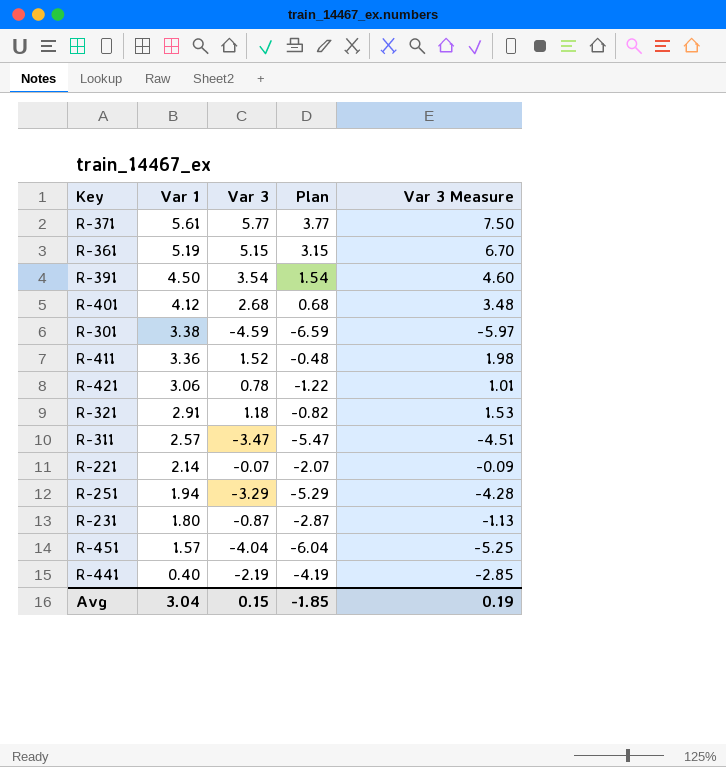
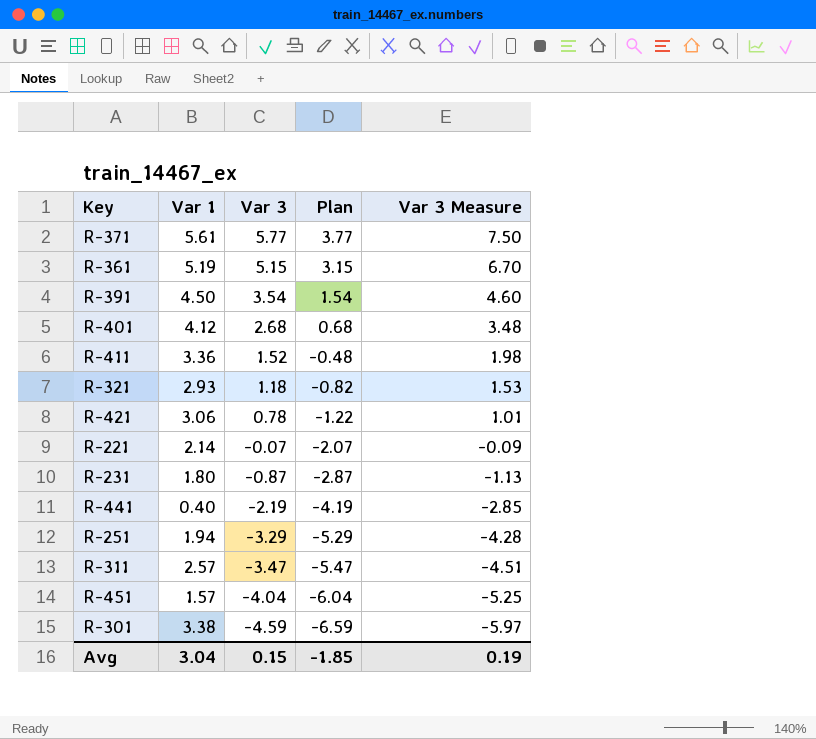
row order: Var 1 descending -> Var 3 descending
R-321 | Var 1: 2.91 -> 2.93

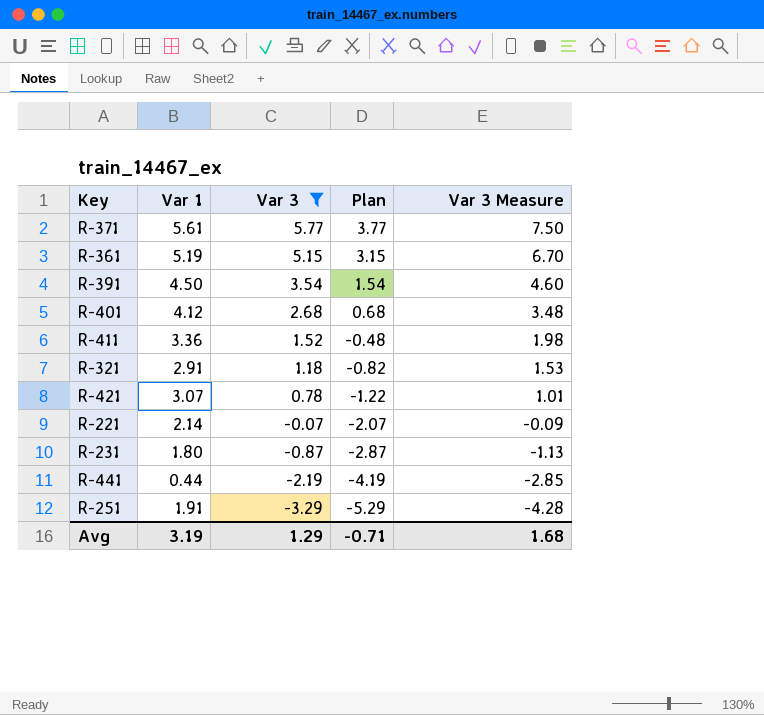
filter: none -> Var 3 >= -3.29
R-321 | Var 1: 2.93 -> 2.91
R-421 | Var 1: 3.06 -> 3.07
R-441 | Var 1: 0.40 -> 0.44
R-251 | Var 1: 1.94 -> 1.91
Avg | Var 1: 3.04 -> 3.19
Avg | Var 3: 0.15 -> 1.29
Avg | Plan: -1.85 -> -0.71
Avg | Var 3 Measure: 0.19 -> 1.68

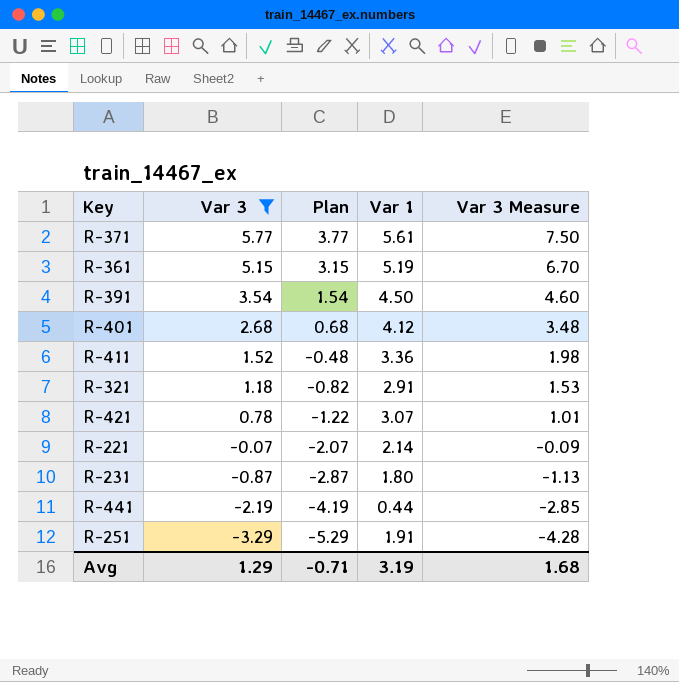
column Var 1 | position: 2 -> 4

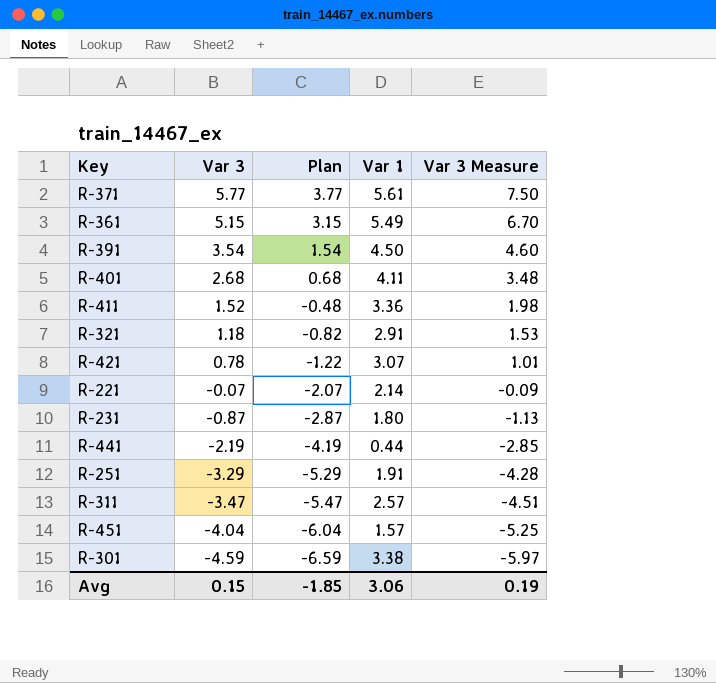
filter: Var 3 >= -3.29 -> none
R-361 | Var 1: 5.19 -> 5.49
R-401 | Var 1: 4.12 -> 4.11
Avg | Var 3: 1.29 -> 0.15
Avg | Plan: -0.71 -> -1.85
Avg | Var 1: 3.19 -> 3.06
Avg | Var 3 Measure: 1.68 -> 0.19

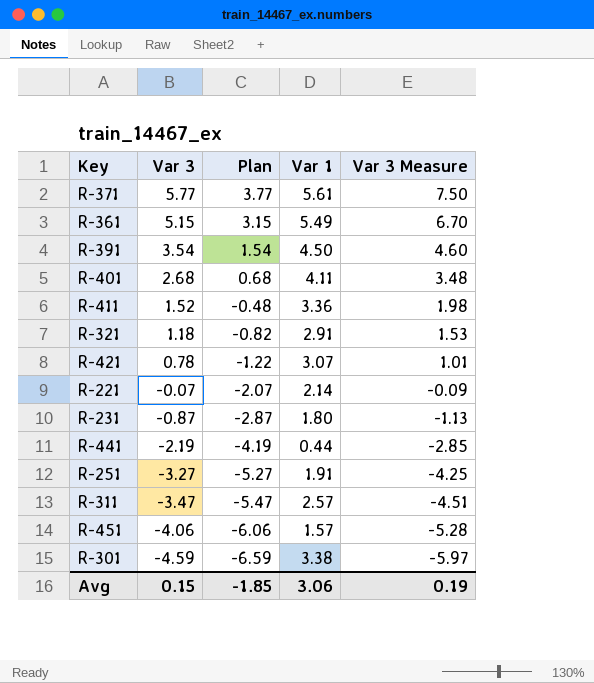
R-251 | Var 3: -3.29 -> -3.27
R-251 | Plan: -5.29 -> -5.27
R-251 | Var 3 Measure: -4.28 -> -4.25
R-451 | Var 3: -4.04 -> -4.06
R-451 | Plan: -6.04 -> -6.06
R-451 | Var 3 Measure: -5.25 -> -5.28

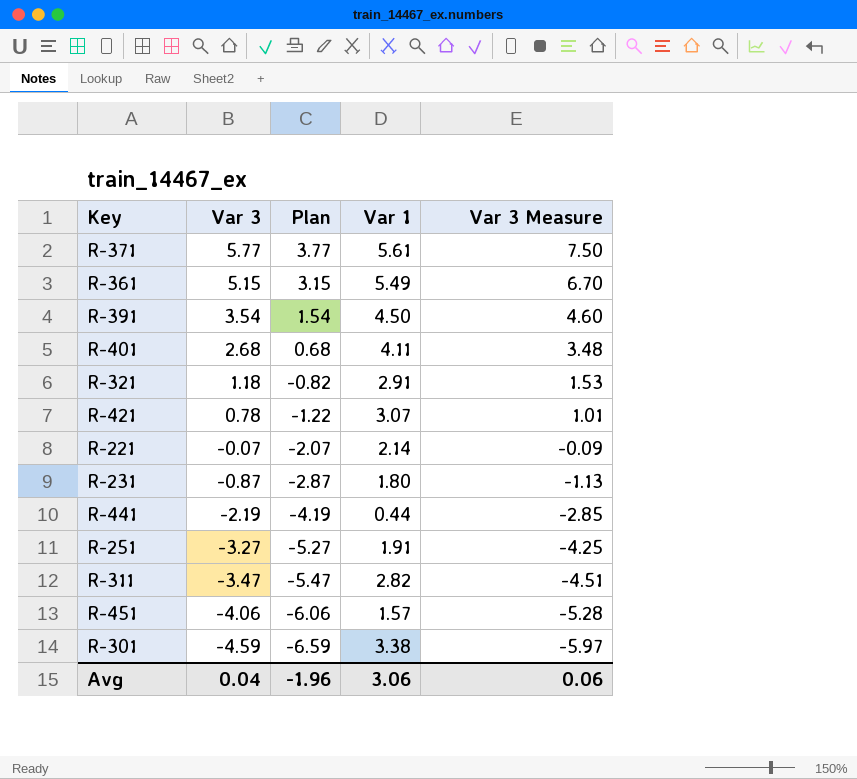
row R-411: 1.52 | -0.48 | 3.36 | 1.98 -> none
R-311 | Var 1: 2.57 -> 2.82
Avg | Var 3: 0.15 -> 0.04
Avg | Plan: -1.85 -> -1.96
Avg | Var 3 Measure: 0.19 -> 0.06

